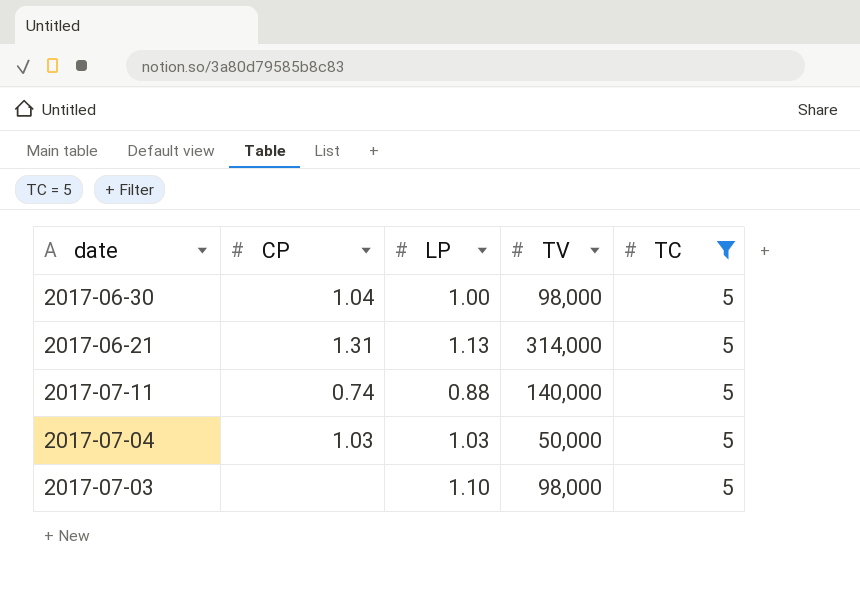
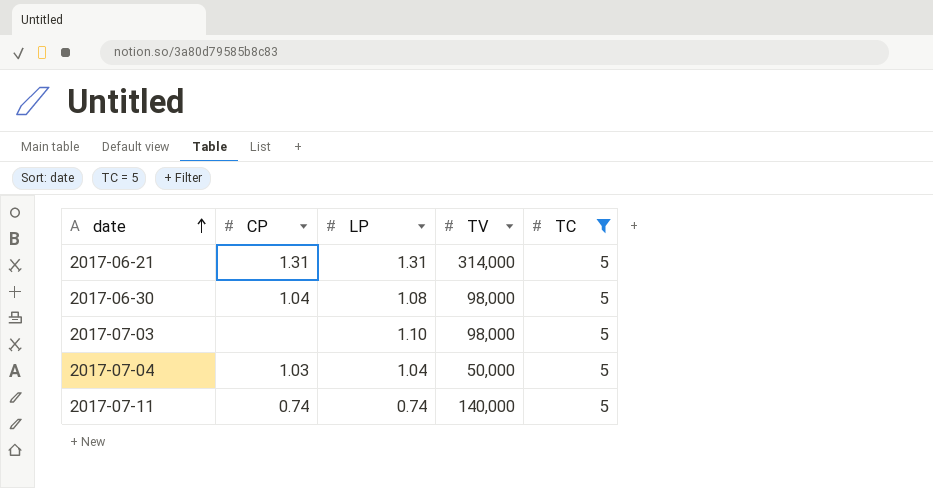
row order: none -> date ascending
2017-06-21 | LP: 1.13 -> 1.31
2017-06-30 | LP: 1.00 -> 1.08
2017-07-04 | LP: 1.03 -> 1.04
2017-07-11 | LP: 0.88 -> 0.74

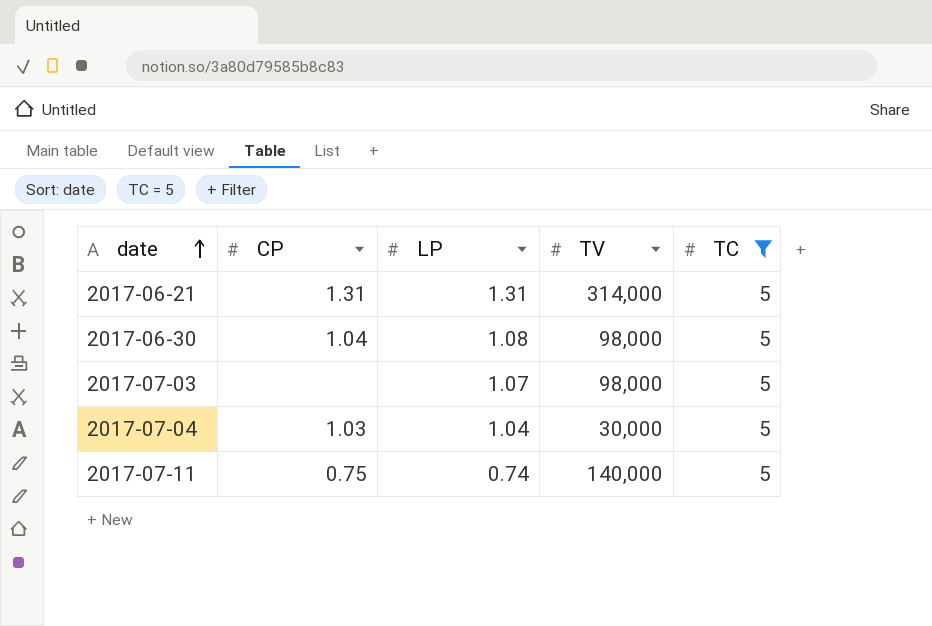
2017-07-03 | LP: 1.10 -> 1.07
2017-07-04 | TV: 50,000 -> 30,000
2017-07-11 | CP: 0.74 -> 0.75

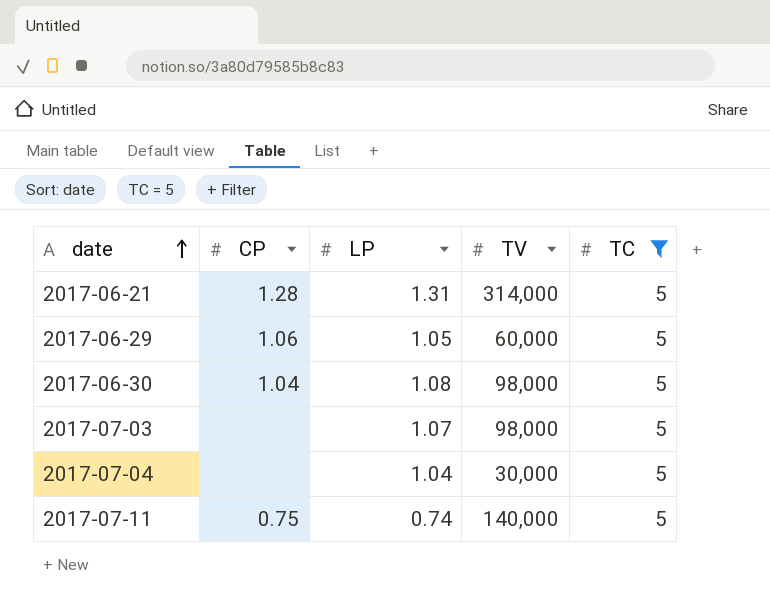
2017-06-21 | CP: 1.31 -> 1.28
row 2017-06-29: none -> 1.06 | 1.05 | 60,000 | 5
2017-07-04 | CP: 1.03 -> none

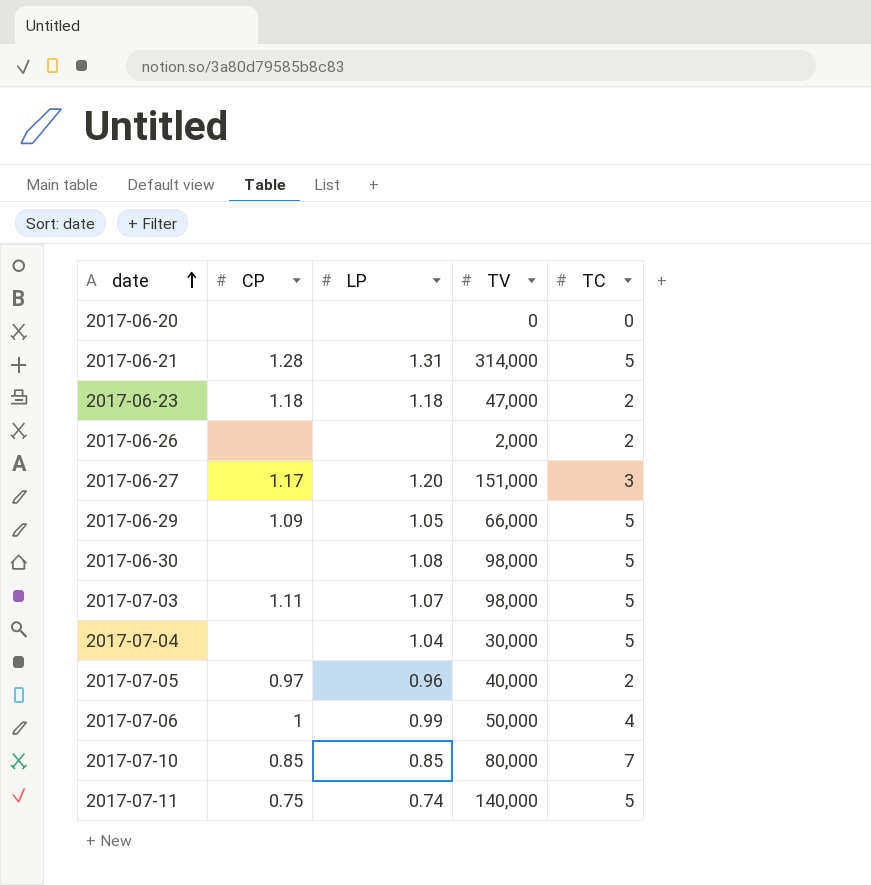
filter: TC = 5 -> none
2017-06-29 | CP: 1.06 -> 1.09
2017-06-29 | TV: 60,000 -> 66,000
2017-06-30 | CP: 1.04 -> none
2017-07-03 | CP: none -> 1.11

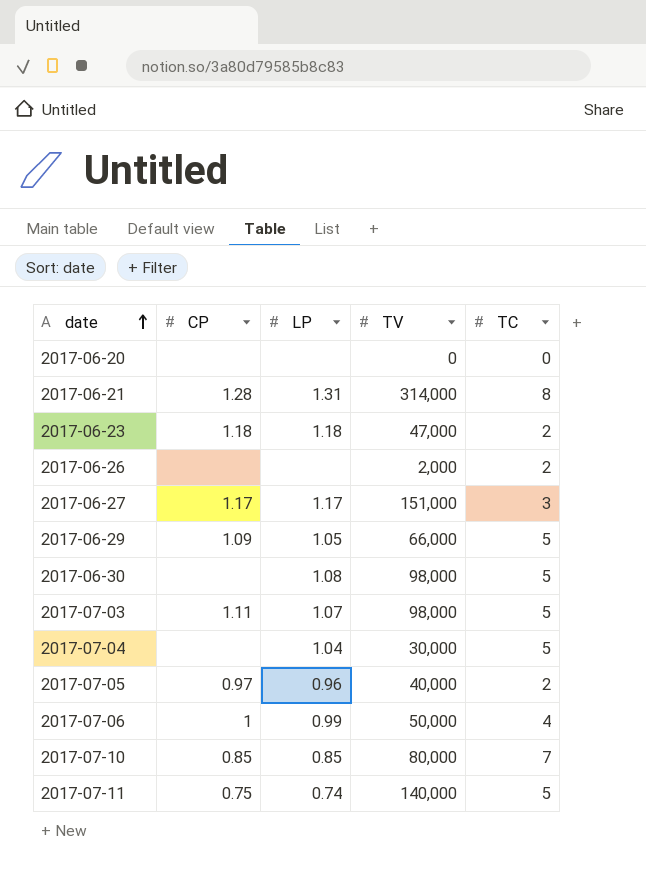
2017-06-21 | TC: 5 -> 8
2017-06-27 | LP: 1.20 -> 1.17

